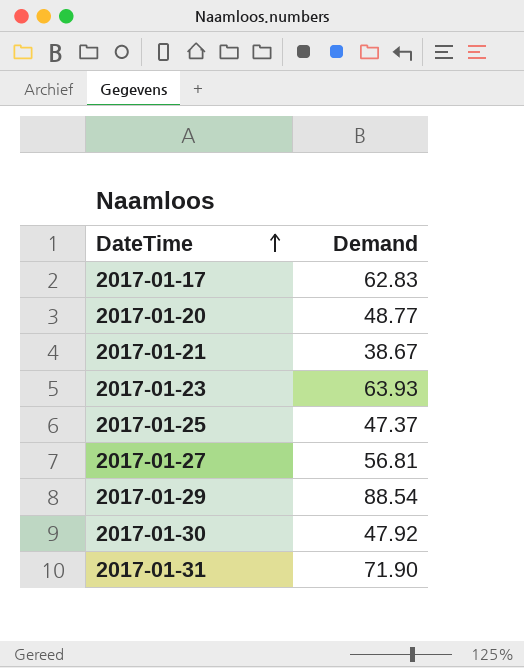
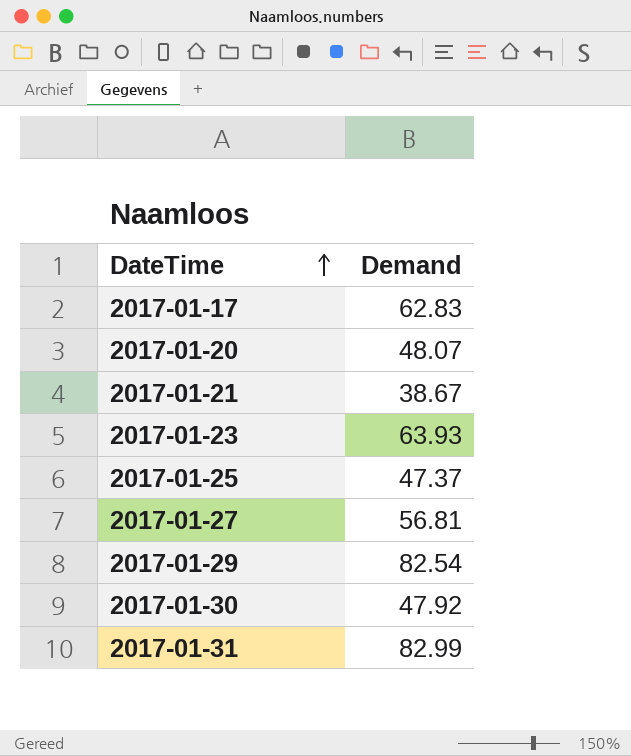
2017-01-20 | Demand: 48.77 -> 48.07
2017-01-29 | Demand: 88.54 -> 82.54
2017-01-31 | Demand: 71.90 -> 82.99

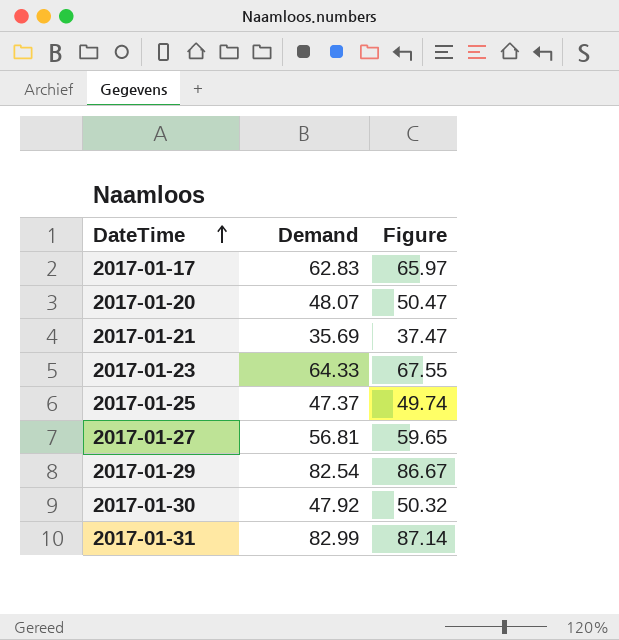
column Figure | formula: none -> [Demand] * 1.05
2017-01-21 | Demand: 38.67 -> 35.69
2017-01-23 | Demand: 63.93 -> 64.33

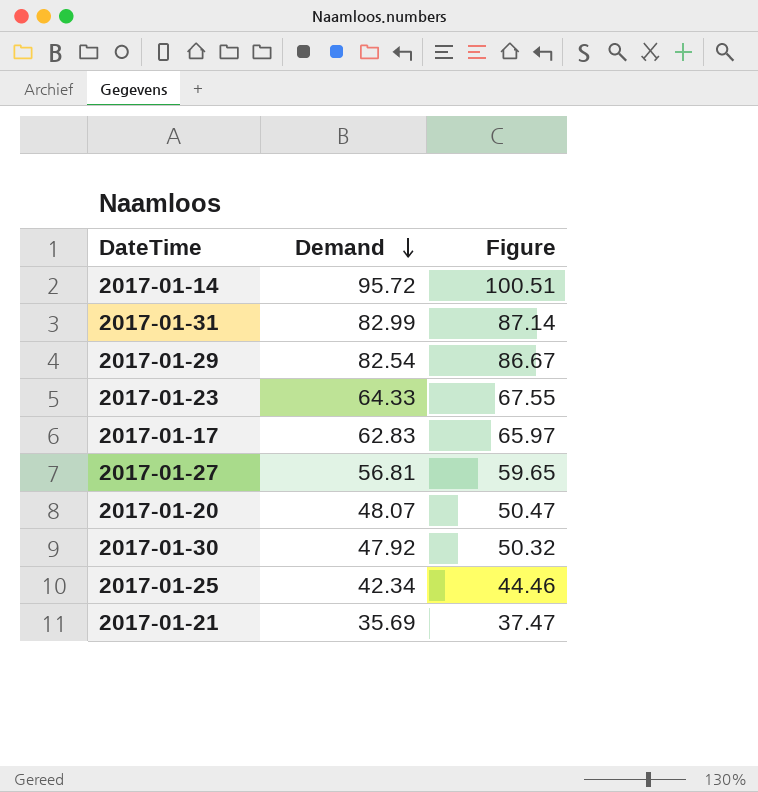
row order: DateTime ascending -> Demand descending
row 2017-01-14: none -> 95.72 | 100.51
2017-01-25 | Demand: 47.37 -> 42.34
2017-01-25 | Figure: 49.74 -> 44.46

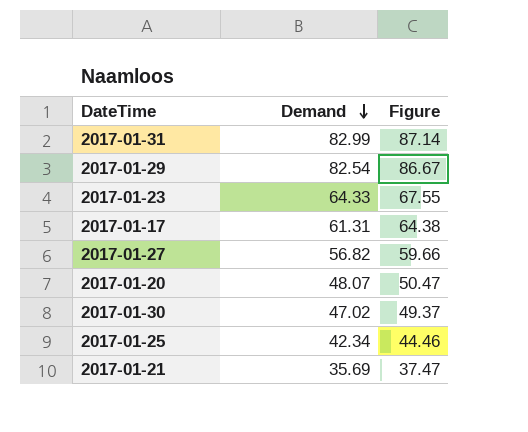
row 2017-01-14: 95.72 | 100.51 -> none
2017-01-17 | Demand: 62.83 -> 61.31
2017-01-17 | Figure: 65.97 -> 64.38
2017-01-27 | Demand: 56.81 -> 56.82
2017-01-27 | Figure: 59.65 -> 59.66
2017-01-30 | Demand: 47.92 -> 47.02
2017-01-30 | Figure: 50.32 -> 49.37

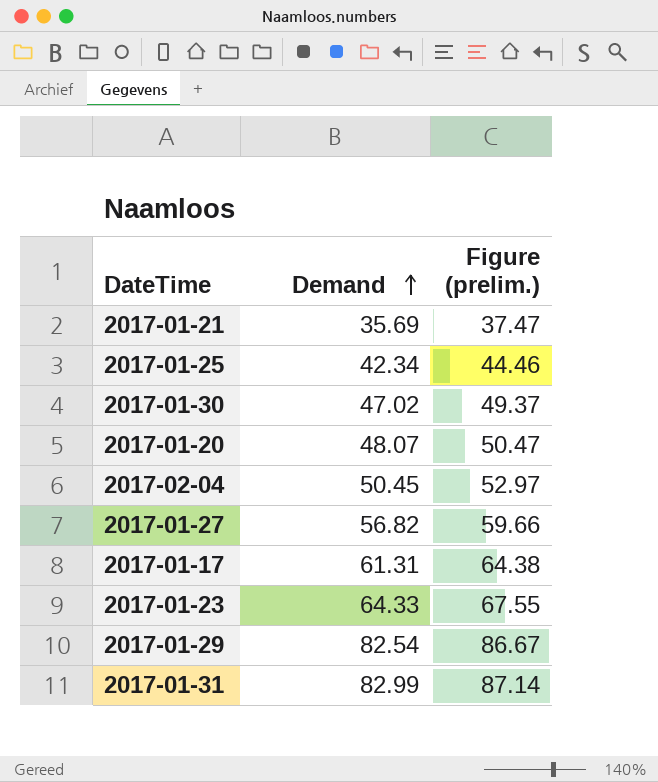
row order: Demand descending -> Demand ascending
column name: Figure -> Figure (prelim.)
row 2017-02-04: none -> 50.45 | 52.97

